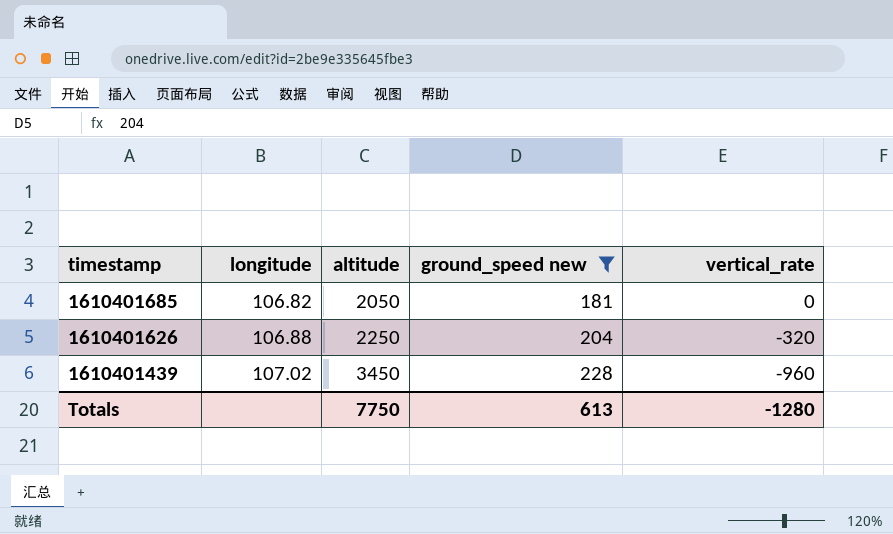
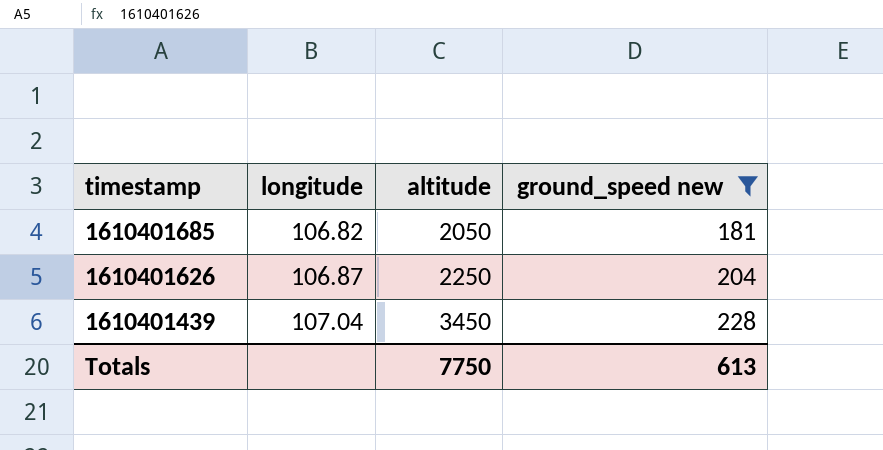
column vertical_rate | position: 5 -> none
1610401626 | longitude: 106.88 -> 106.87
1610401439 | longitude: 107.02 -> 107.04

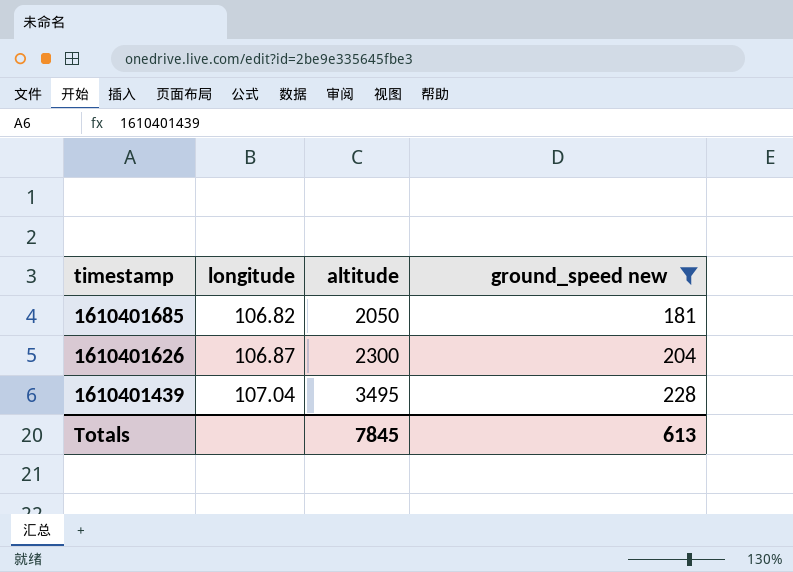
1610401626 | altitude: 2250 -> 2300
1610401439 | altitude: 3450 -> 3495
Totals | altitude: 7750 -> 7845

